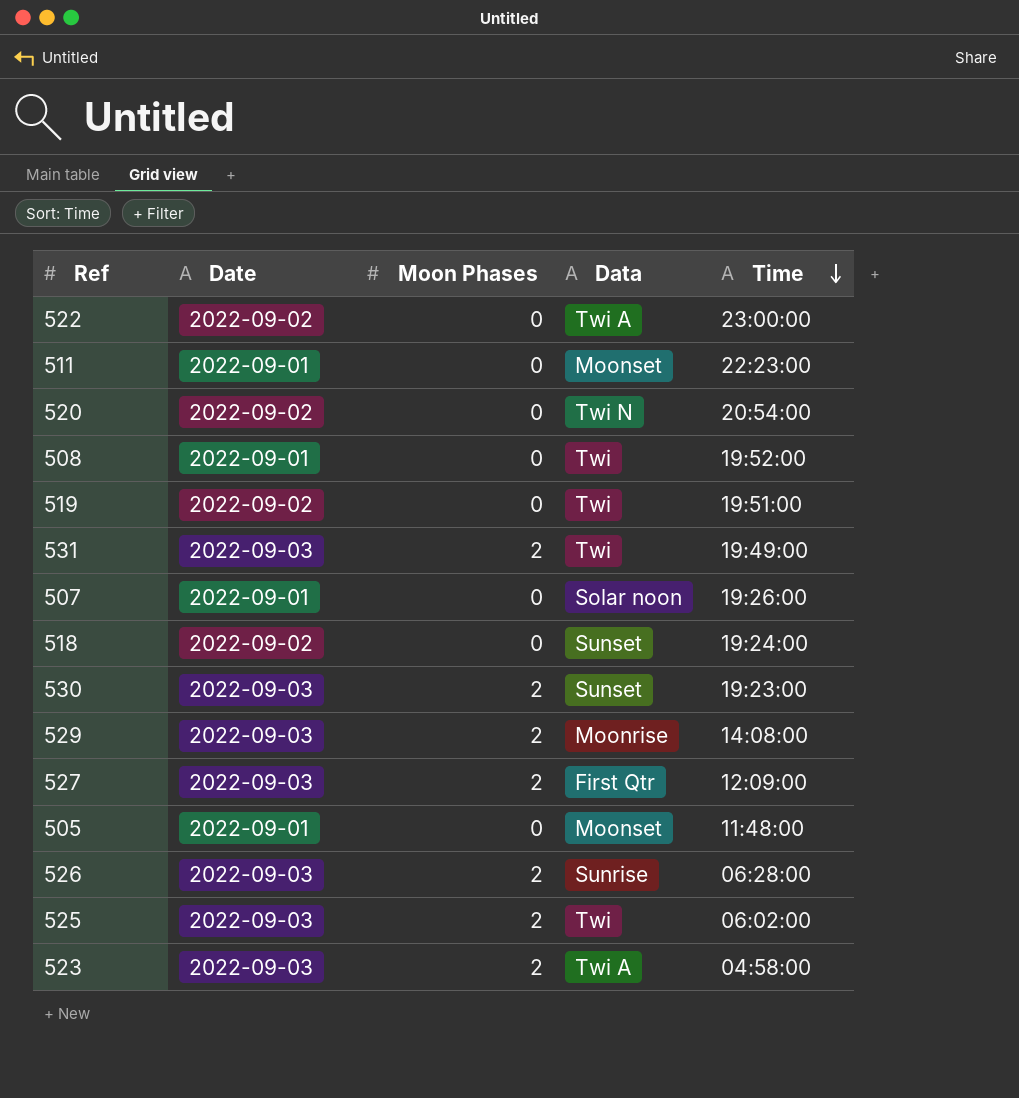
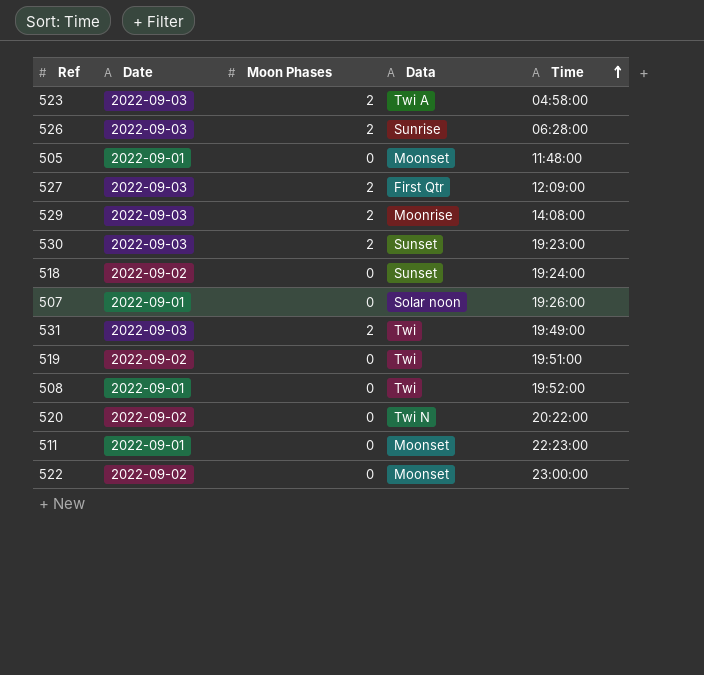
row order: Time descending -> Time ascending
row 525: 2022-09-03 | 2 | Twi | 06:02:00 -> none
520 | Time: 20:54:00 -> 20:22:00
522 | Data: Twi A -> Moonset

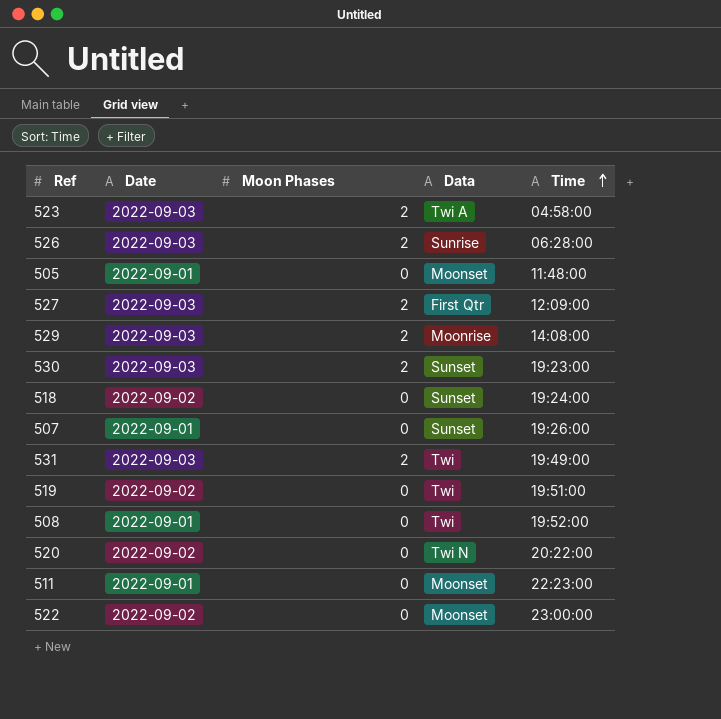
507 | Data: Solar noon -> Sunset

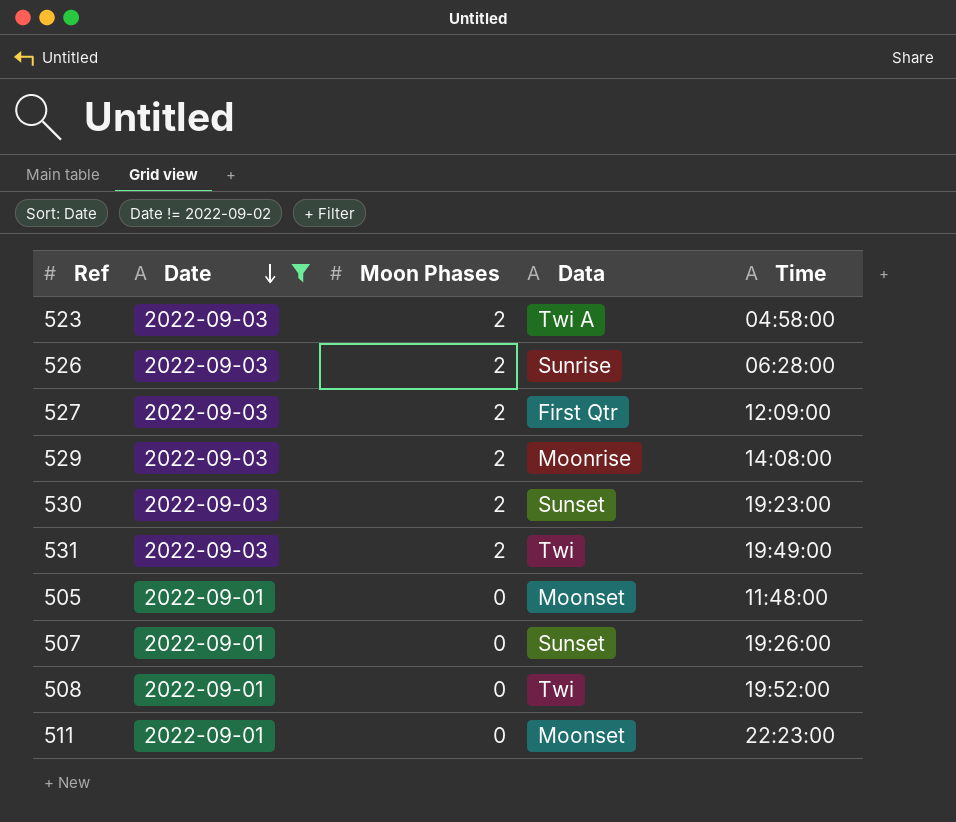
filter: none -> Date != 2022-09-02
row order: Time ascending -> Date descending

